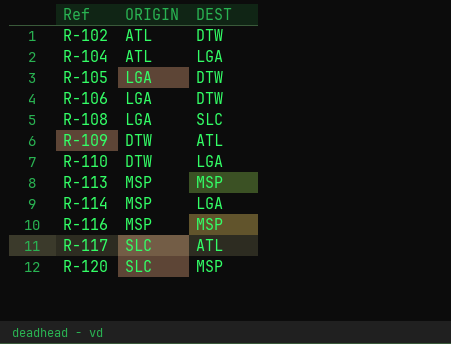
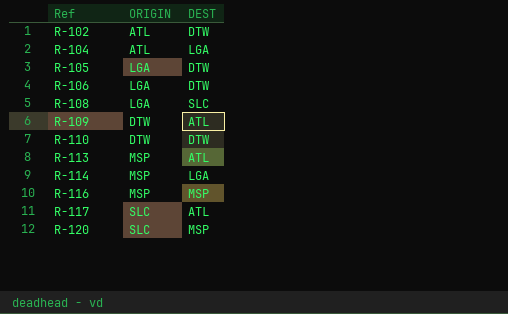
R-110 | DEST: LGA -> DTW
R-113 | DEST: MSP -> ATL

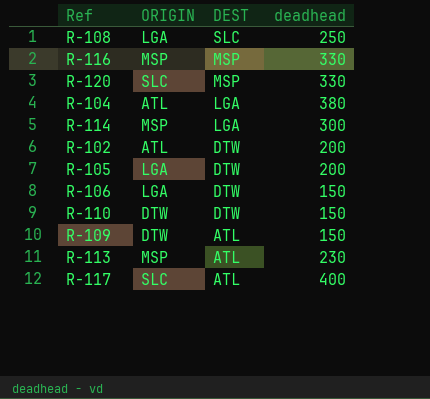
row order: Ref ascending -> DEST descending
column deadhead | position: none -> 4

